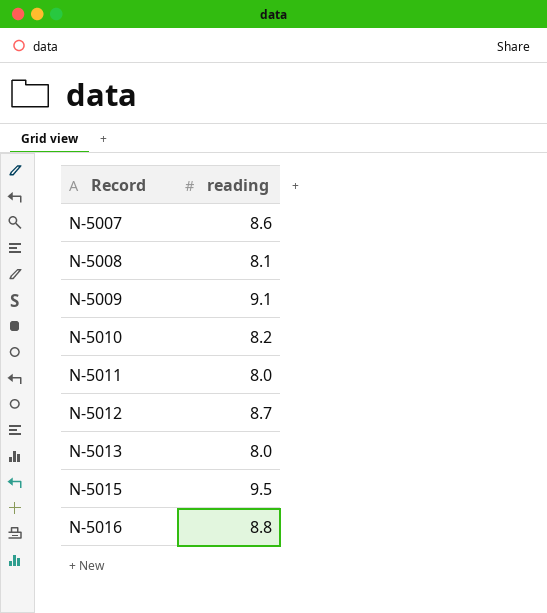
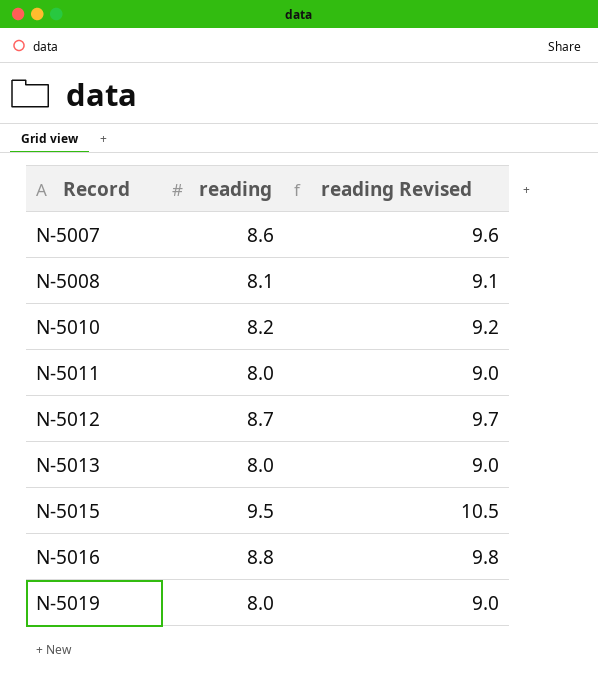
column reading Revised | formula: none -> [reading] + 1
row N-5009: 9.1 -> none
row N-5019: none -> 8.0 | 9.0

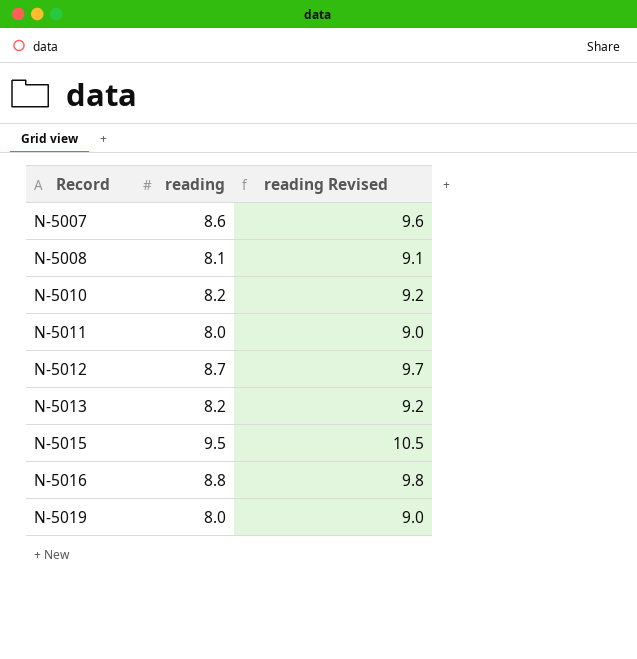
N-5013 | reading: 8.0 -> 8.2
N-5013 | reading Revised: 9.0 -> 9.2

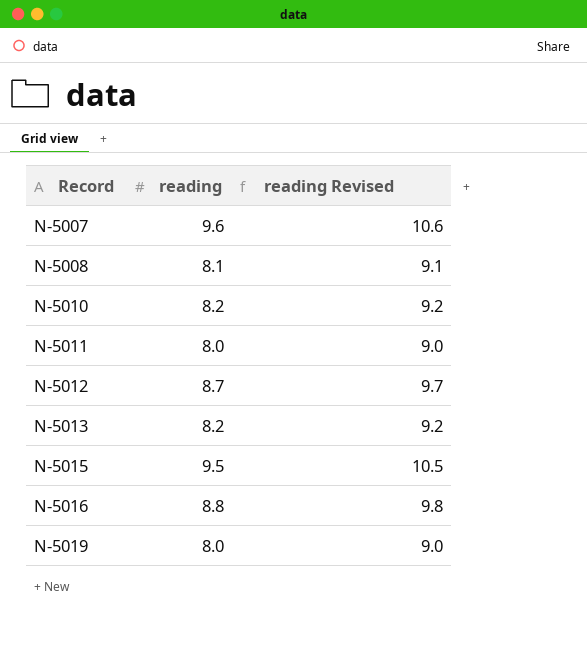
N-5007 | reading: 8.6 -> 9.6
N-5007 | reading Revised: 9.6 -> 10.6

